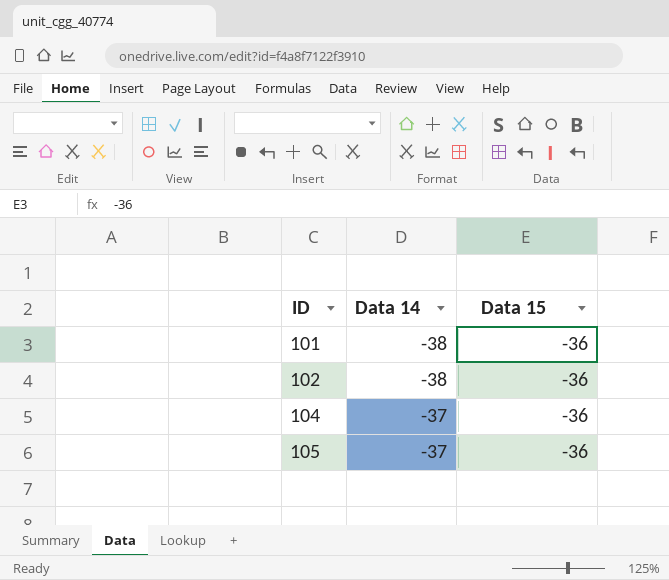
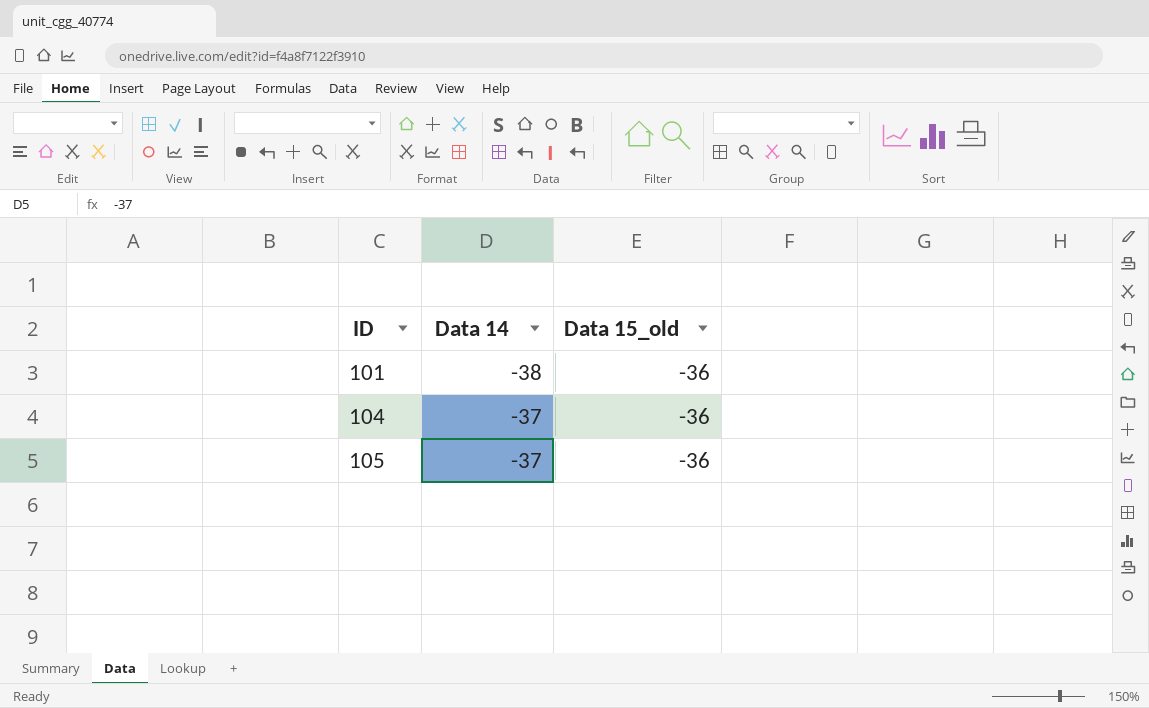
column name: Data 15 -> Data 15_old
row 102: -38 | -36 -> none

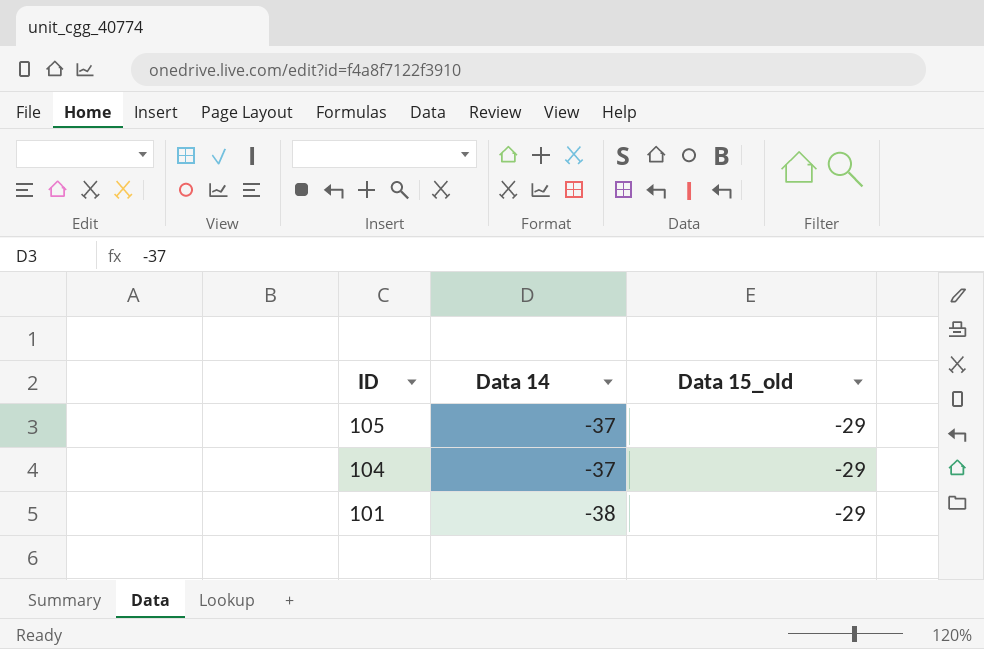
row order: ID ascending -> ID descending
105 | Data 15_old: -36 -> -29
104 | Data 15_old: -36 -> -29
101 | Data 15_old: -36 -> -29

